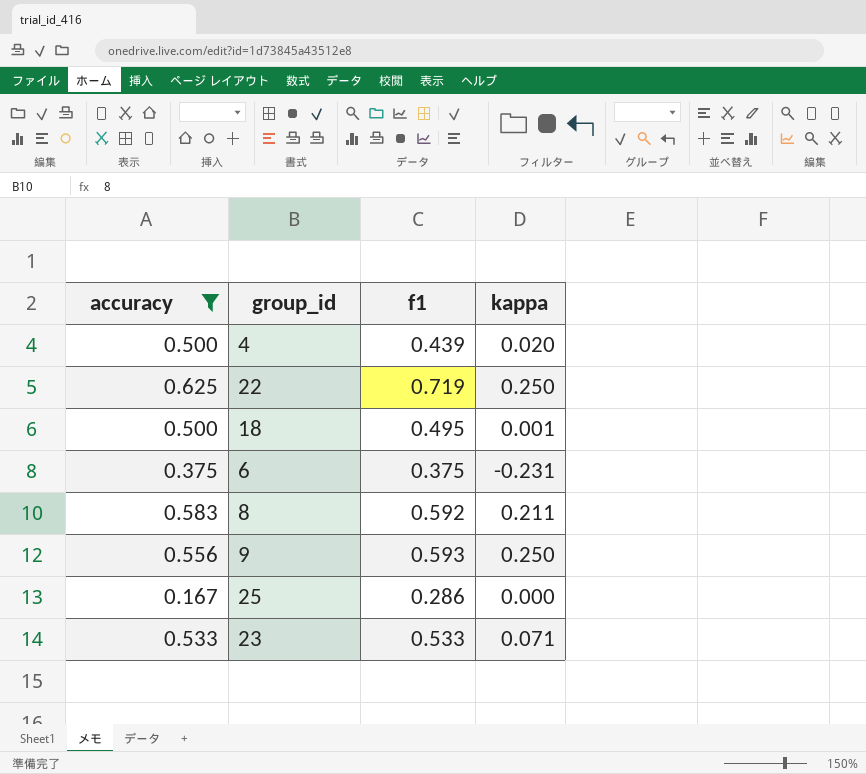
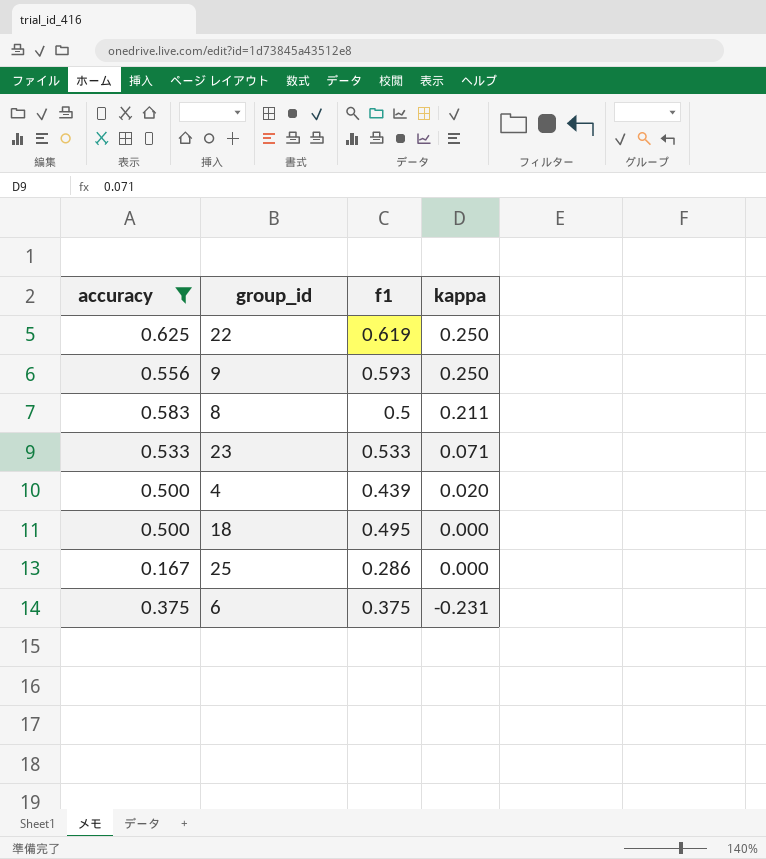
row order: none -> kappa descending
22 | f1: 0.719 -> 0.619
8 | f1: 0.592 -> 0.5
18 | kappa: 0.001 -> 0.000

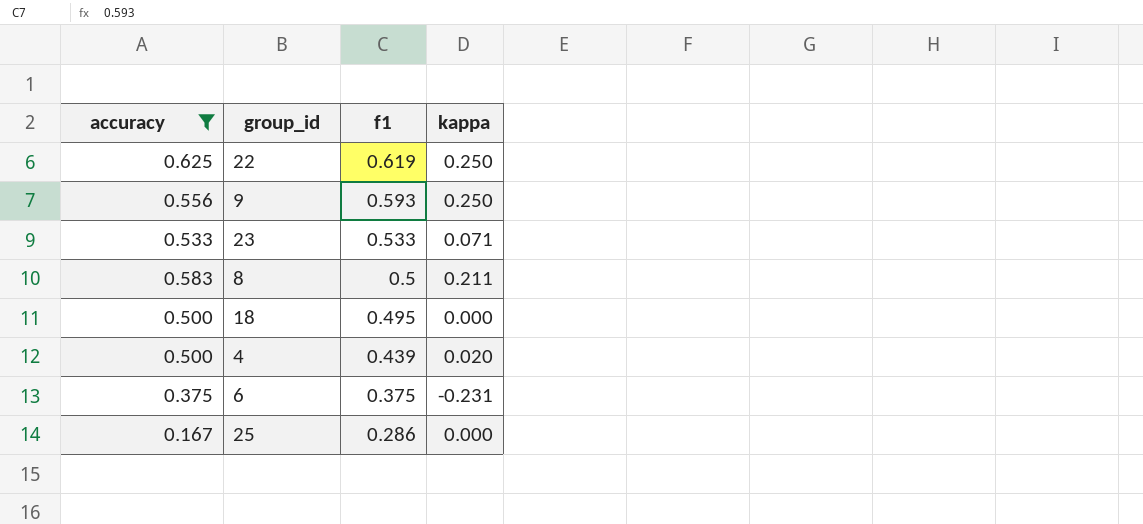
row order: kappa descending -> f1 descending

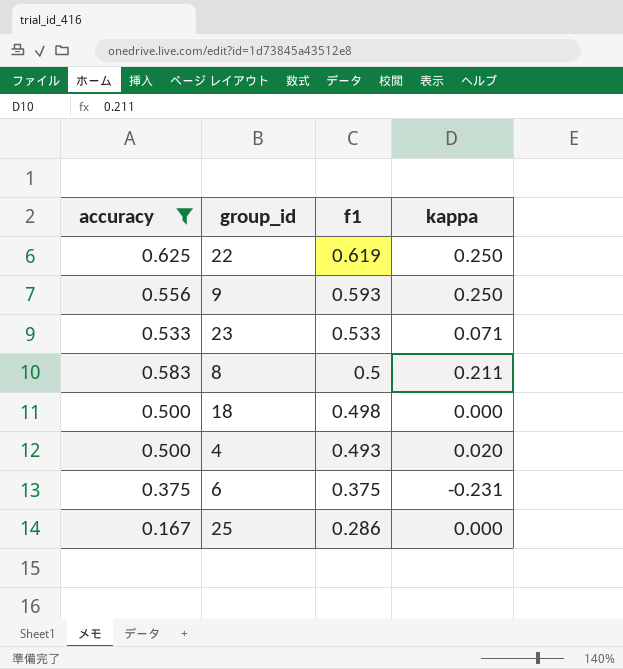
18 | f1: 0.495 -> 0.498
4 | f1: 0.439 -> 0.493

